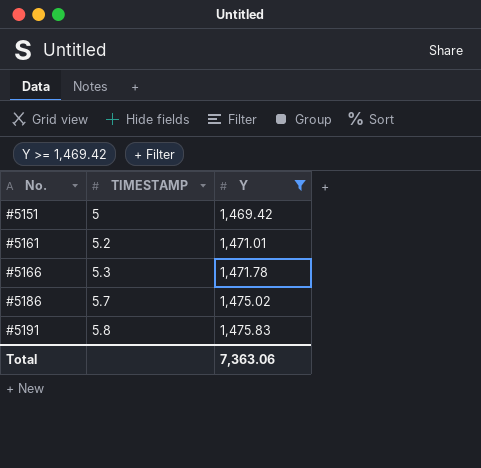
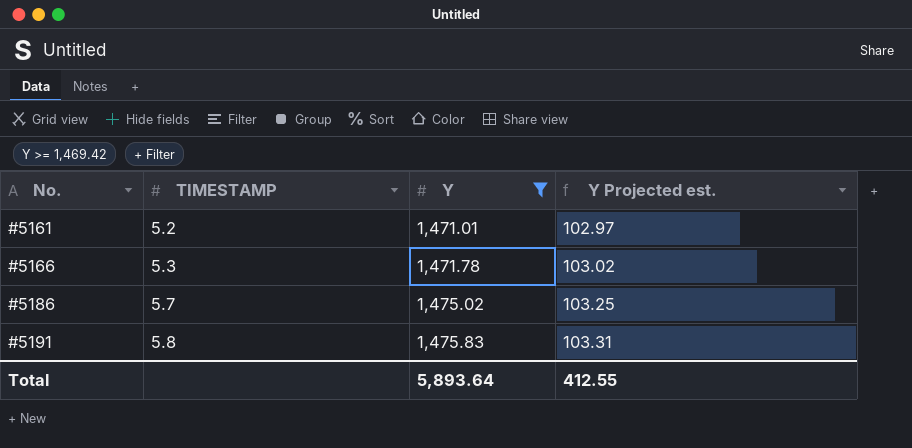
column Y Projected est. | formula: none -> [Y] * 0.07
row #5151: 5 | 1,469.42 -> none
Total | Y: 7,363.06 -> 5,893.64

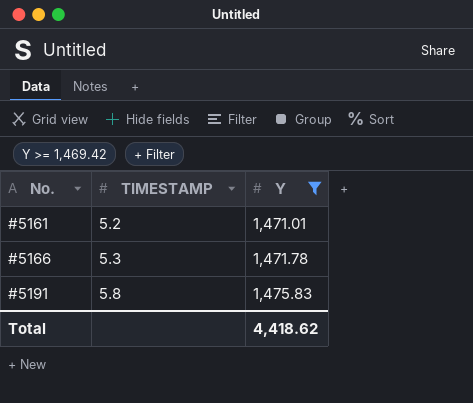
column Y Projected est. | formula: [Y] * 0.07 -> none
row #5186: 5.7 | 1,475.02 | 103.25 -> none
Total | Y: 5,893.64 -> 4,418.62

